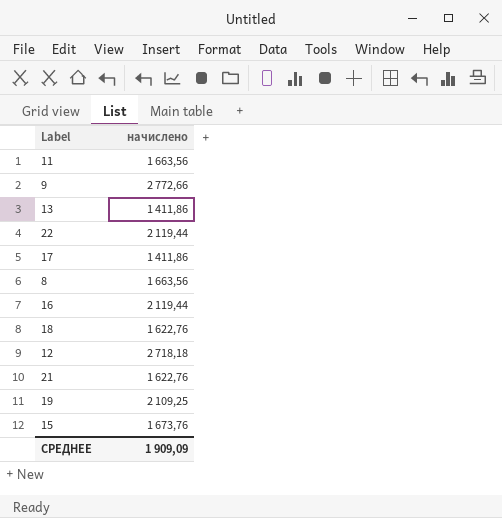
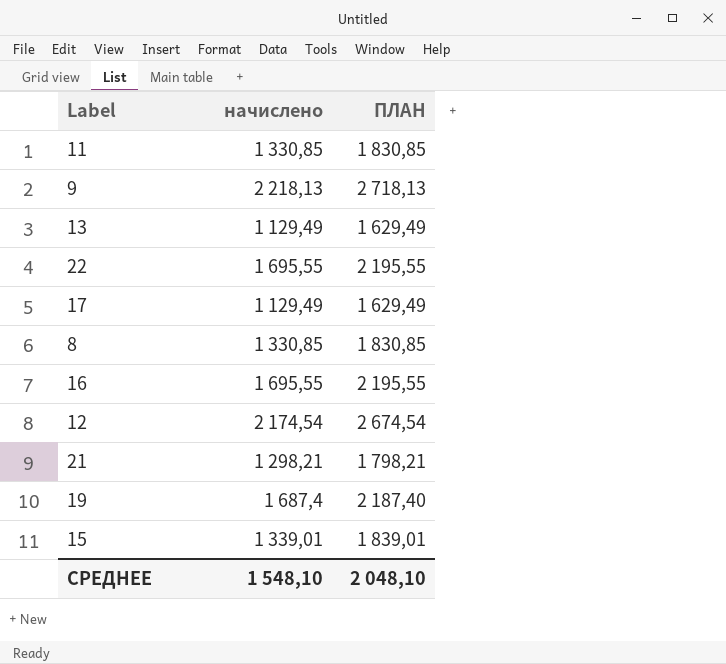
column ПЛАН | formula: none -> [начислено] + 500
row 18: 1 622,76 -> none
11 | начислено: 1 663,56 -> 1 330,85
9 | начислено: 2 772,66 -> 2 218,13
13 | начислено: 1 411,86 -> 1 129,49
22 | начислено: 2 119,44 -> 1 695,55
17 | начислено: 1 411,86 -> 1 129,49
8 | начислено: 1 663,56 -> 1 330,85
16 | начислено: 2 119,44 -> 1 695,55
12 | начислено: 2 718,18 -> 2 174,54
21 | начислено: 1 622,76 -> 1 298,21
19 | начислено: 2 109,25 -> 1 687,4
15 | начислено: 1 673,76 -> 1 339,01
СРЕДНЕЕ | начислено: 1 909,09 -> 1 548,10

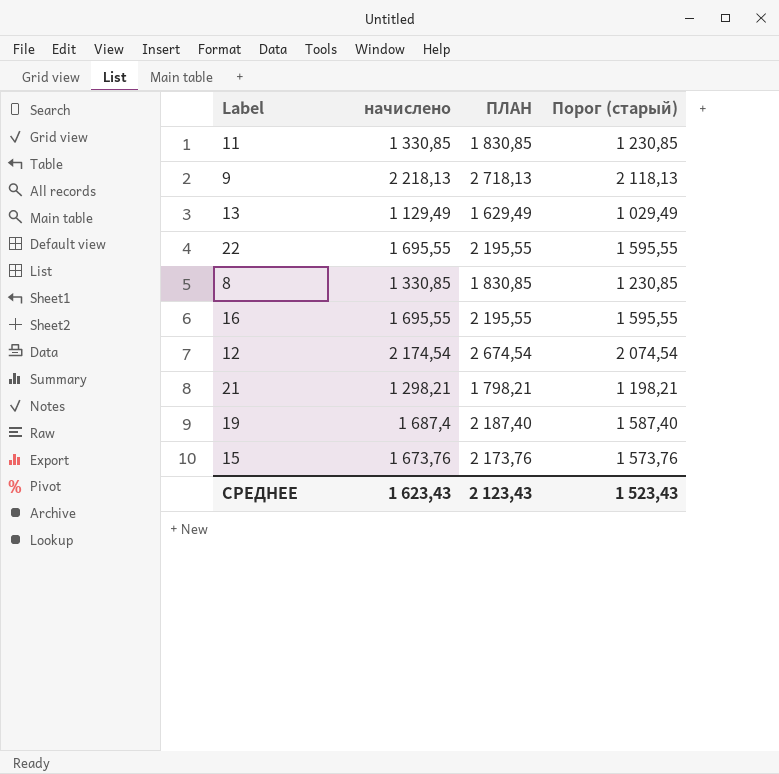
column Порог (старый) | formula: none -> [начислено] - 100
row 17: 1 129,49 | 1 629,49 -> none
15 | начислено: 1 339,01 -> 1 673,76
15 | ПЛАН: 1 839,01 -> 2 173,76
СРЕДНЕЕ | начислено: 1 548,10 -> 1 623,43
СРЕДНЕЕ | ПЛАН: 2 048,10 -> 2 123,43

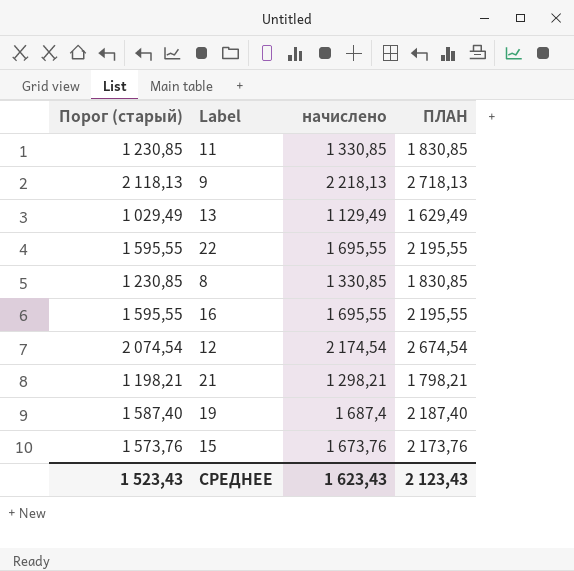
column Порог (старый) | position: 4 -> 1

